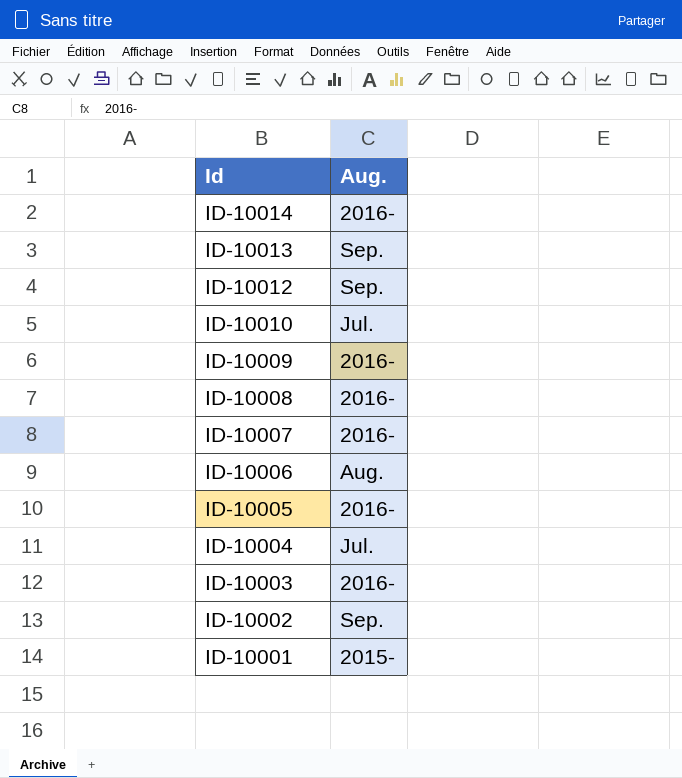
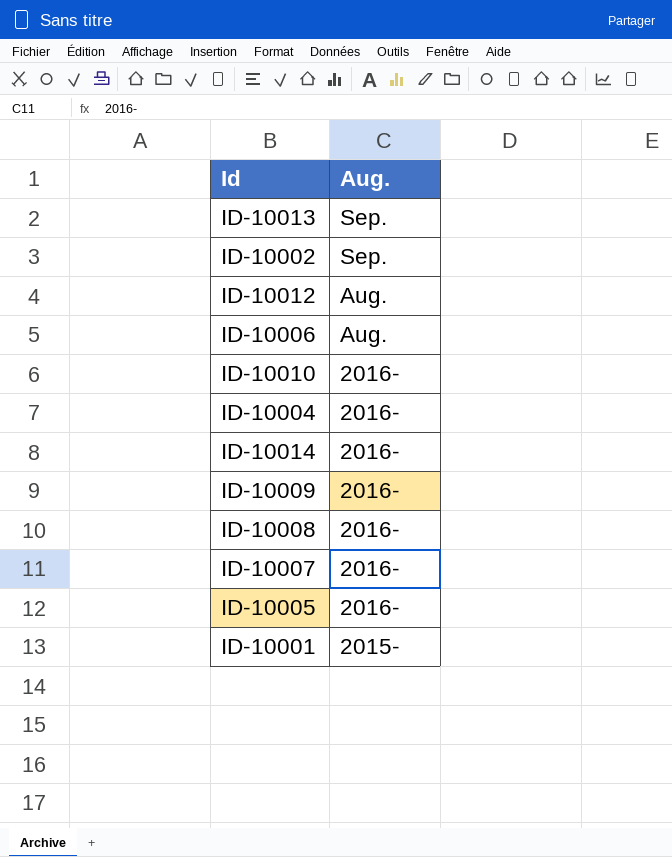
row order: Id descending -> Aug. descending
row ID-10003: 2016- -> none
ID-10012 | Aug.: Sep. -> Aug.
ID-10010 | Aug.: Jul. -> 2016-
ID-10004 | Aug.: Jul. -> 2016-

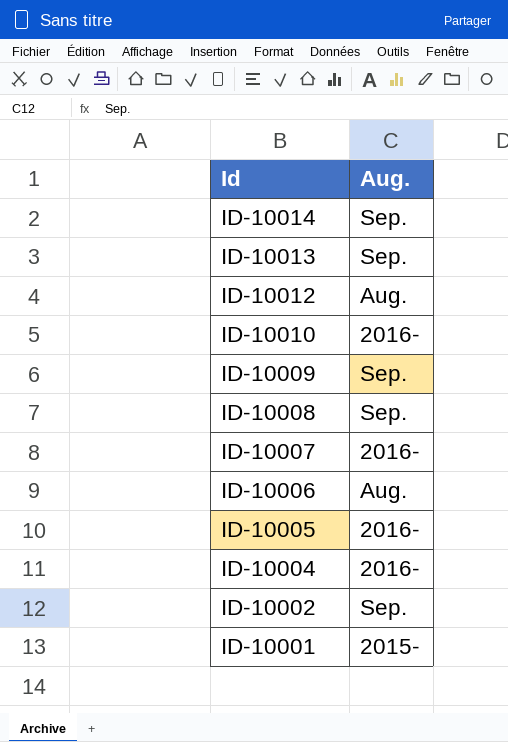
row order: Aug. descending -> Id descending
ID-10014 | Aug.: 2016- -> Sep.
ID-10009 | Aug.: 2016- -> Sep.
ID-10008 | Aug.: 2016- -> Sep.

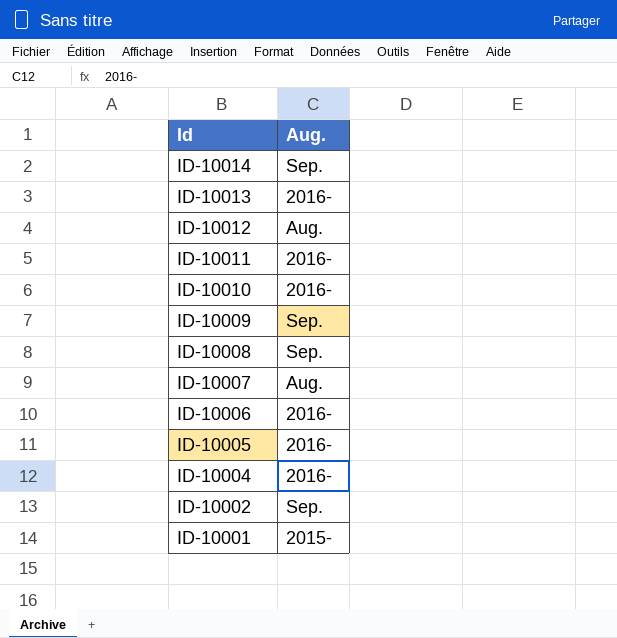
ID-10013 | Aug.: Sep. -> 2016-
row ID-10011: none -> 2016-
ID-10007 | Aug.: 2016- -> Aug.
ID-10006 | Aug.: Aug. -> 2016-

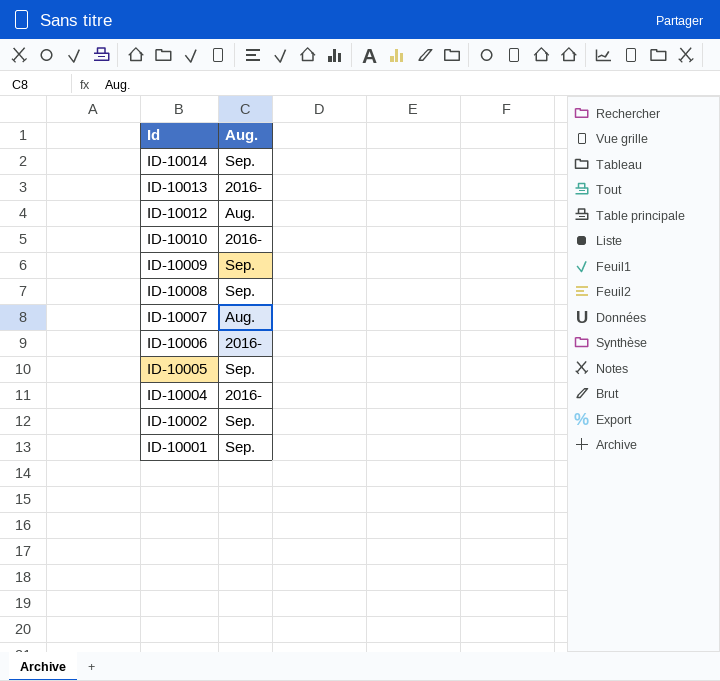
row ID-10011: 2016- -> none
ID-10005 | Aug.: 2016- -> Sep.
ID-10001 | Aug.: 2015- -> Sep.

